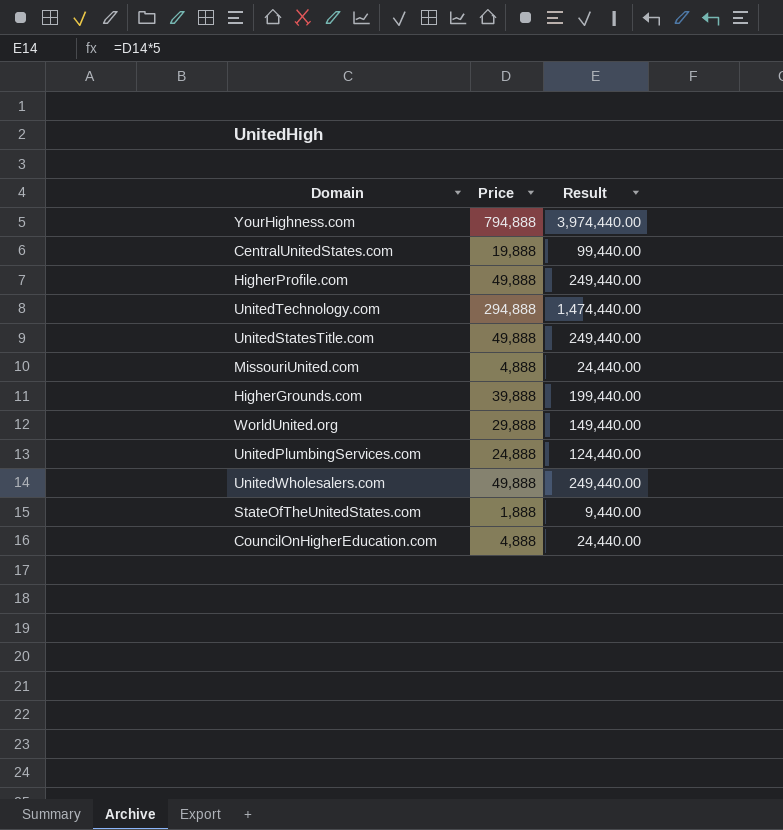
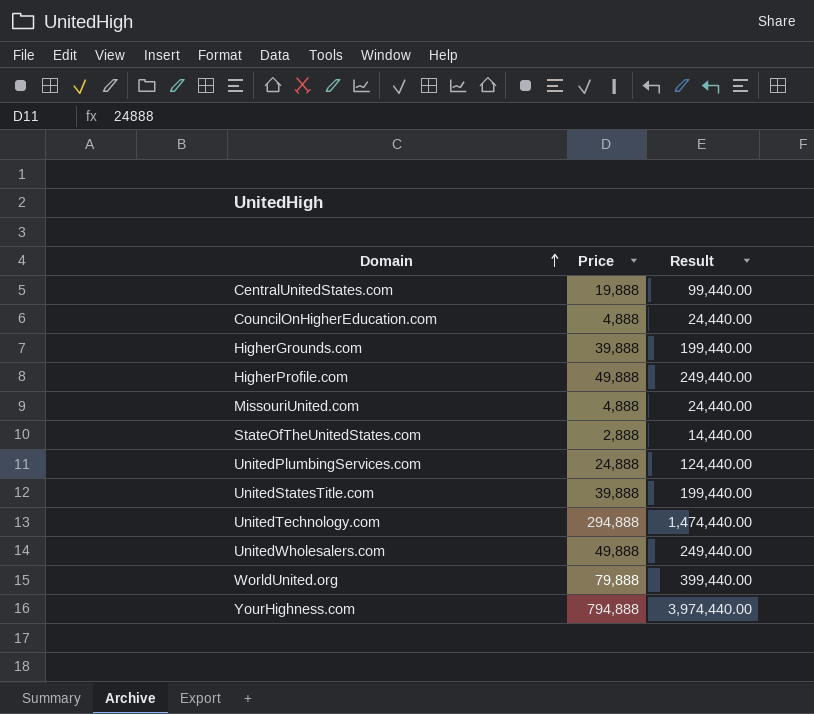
row order: none -> Domain ascending
StateOfTheUnitedStates.com | Price: 1,888 -> 2,888
StateOfTheUnitedStates.com | Result: 9,440.00 -> 14,440.00
UnitedStatesTitle.com | Price: 49,888 -> 39,888
UnitedStatesTitle.com | Result: 249,440.00 -> 199,440.00
WorldUnited.org | Price: 29,888 -> 79,888
WorldUnited.org | Result: 149,440.00 -> 399,440.00

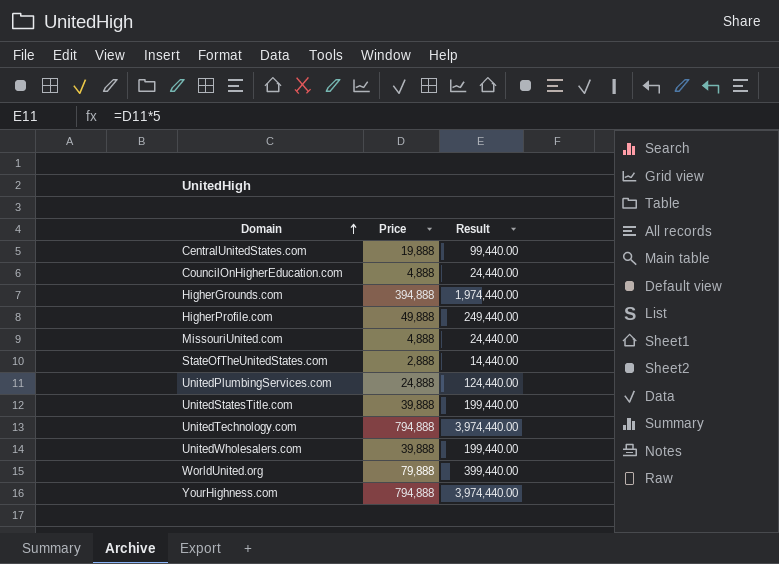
HigherGrounds.com | Price: 39,888 -> 394,888
HigherGrounds.com | Result: 199,440.00 -> 1,974,440.00
UnitedTechnology.com | Price: 294,888 -> 794,888
UnitedTechnology.com | Result: 1,474,440.00 -> 3,974,440.00
UnitedWholesalers.com | Price: 49,888 -> 39,888
UnitedWholesalers.com | Result: 249,440.00 -> 199,440.00

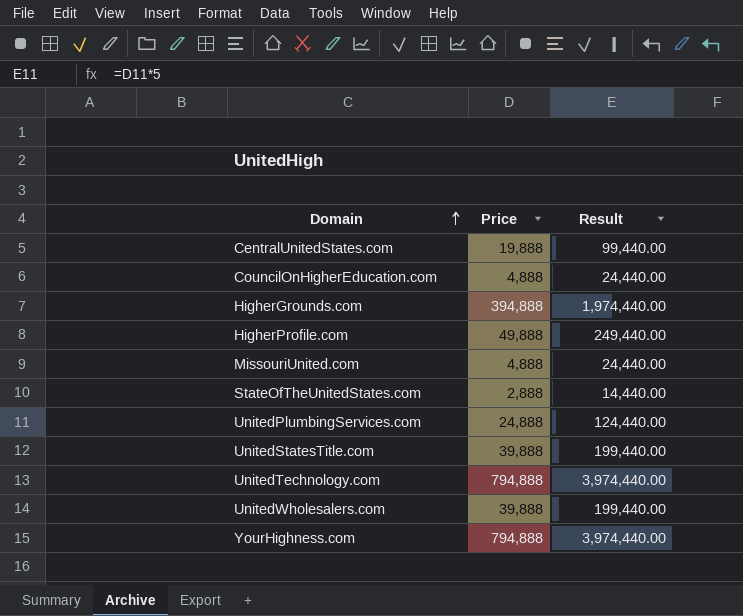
row WorldUnited.org: 79,888 | 399,440.00 -> none

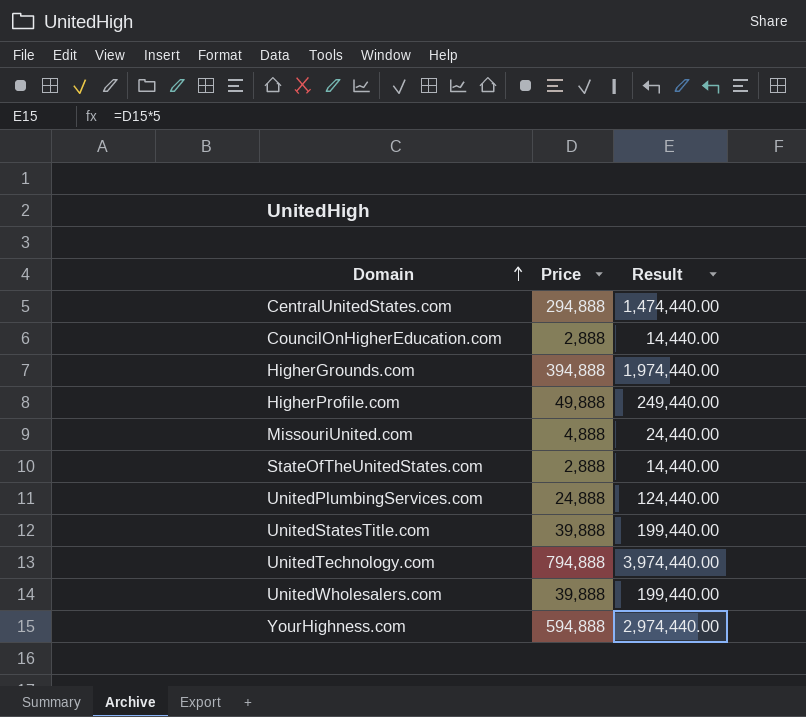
CentralUnitedStates.com | Price: 19,888 -> 294,888
CentralUnitedStates.com | Result: 99,440.00 -> 1,474,440.00
CouncilOnHigherEducation.com | Price: 4,888 -> 2,888
CouncilOnHigherEducation.com | Result: 24,440.00 -> 14,440.00
YourHighness.com | Price: 794,888 -> 594,888
YourHighness.com | Result: 3,974,440.00 -> 2,974,440.00

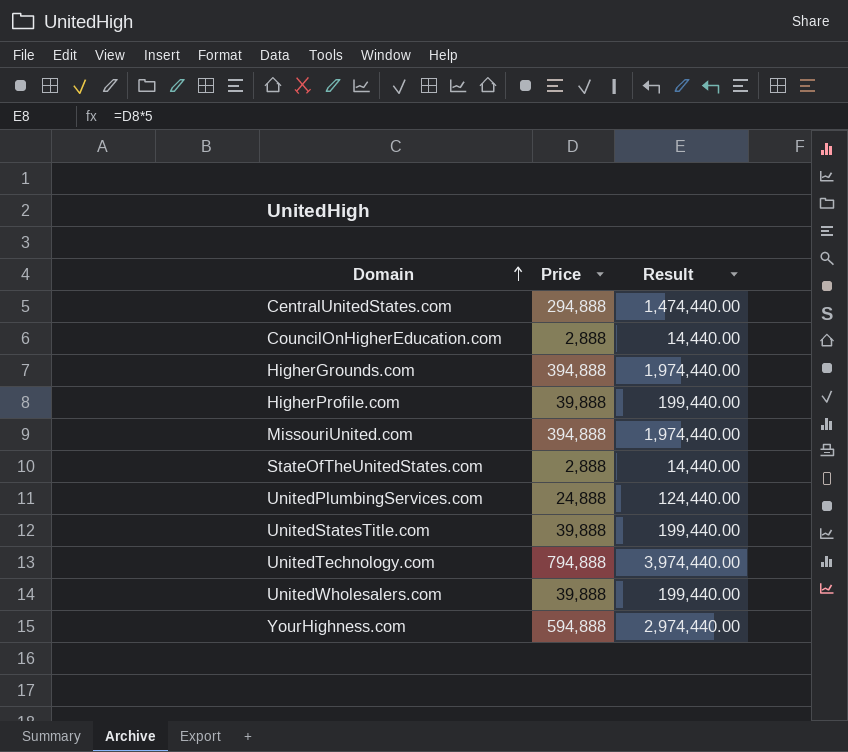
HigherProfile.com | Price: 49,888 -> 39,888
HigherProfile.com | Result: 249,440.00 -> 199,440.00
MissouriUnited.com | Price: 4,888 -> 394,888
MissouriUnited.com | Result: 24,440.00 -> 1,974,440.00

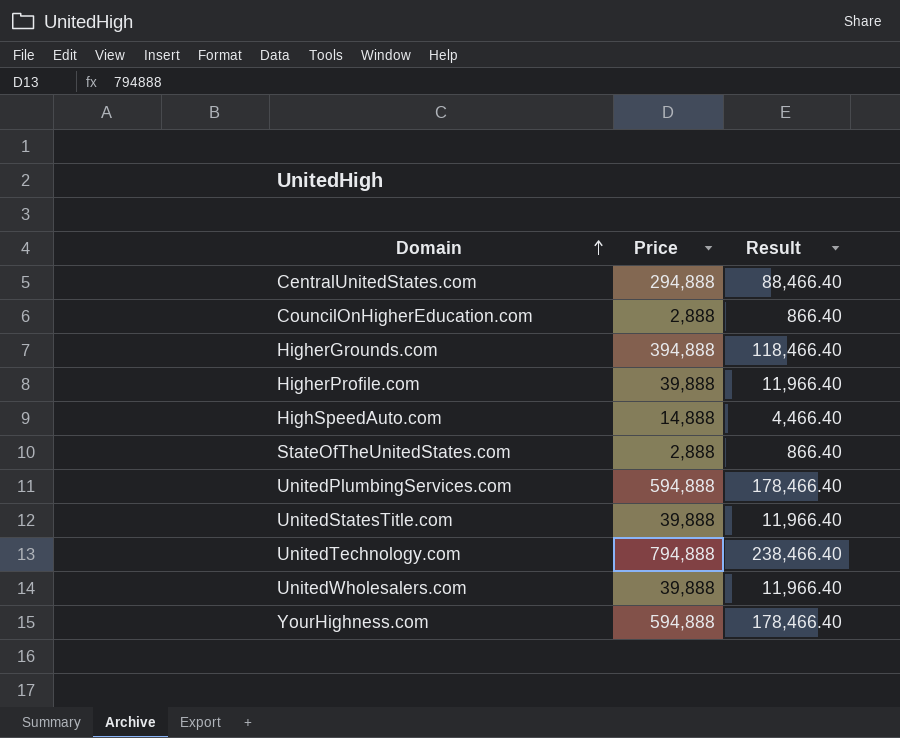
column Result | formula: [Price] * 5 -> [Price] * 0.3
row MissouriUnited.com: 394,888 | 1,974,440.00 -> none
row HighSpeedAuto.com: none -> 14,888 | 4,466.40
UnitedPlumbingServices.com | Price: 24,888 -> 594,888

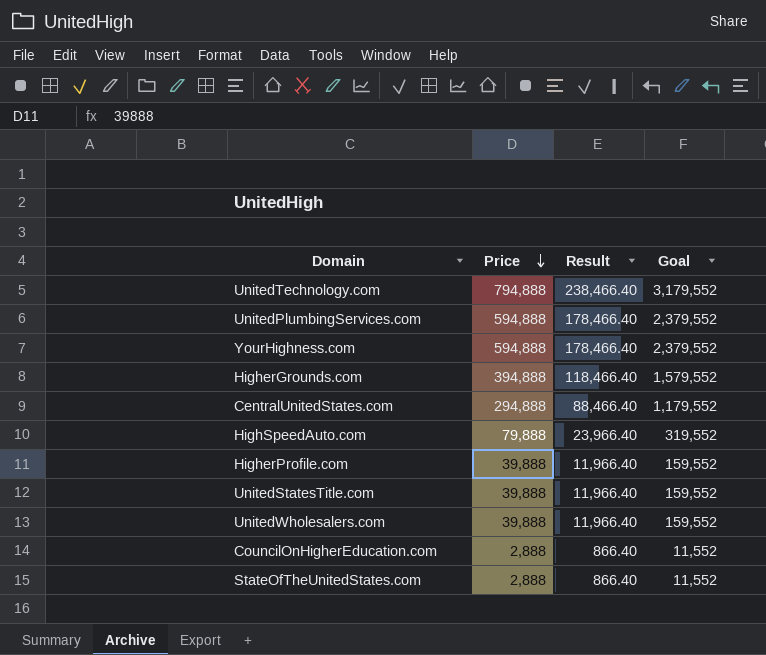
row order: Domain ascending -> Price descending
column Goal | formula: none -> [Price] * 4
HighSpeedAuto.com | Price: 14,888 -> 79,888
HighSpeedAuto.com | Result: 4,466.40 -> 23,966.40

